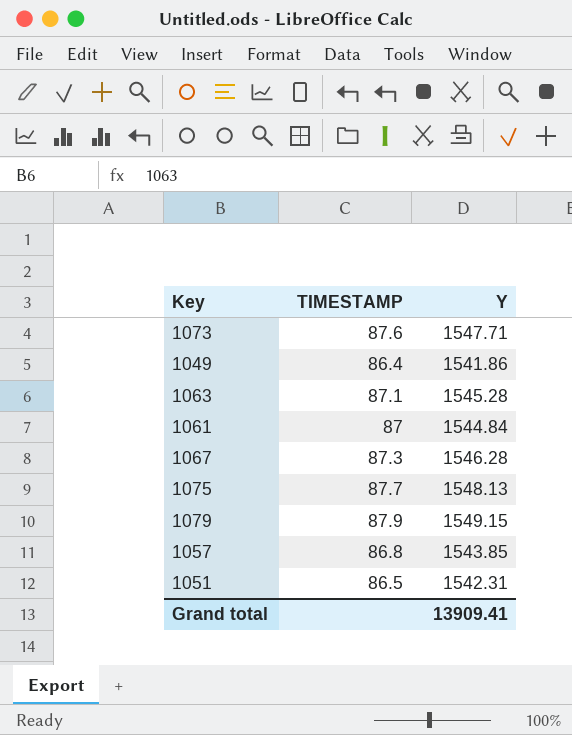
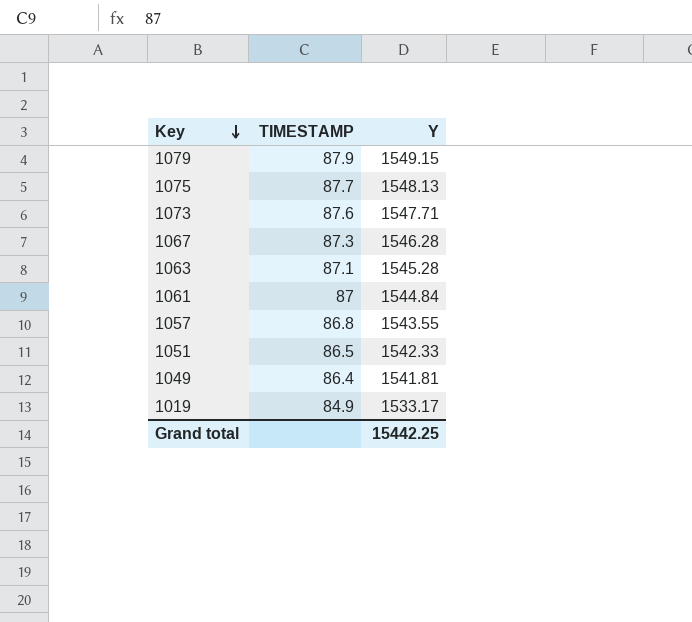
row order: none -> Key descending
1057 | Y: 1543.85 -> 1543.55
1051 | Y: 1542.31 -> 1542.33
1049 | Y: 1541.86 -> 1541.81
row 1019: none -> 84.9 | 1533.17
Grand total | Y: 13909.41 -> 15442.25

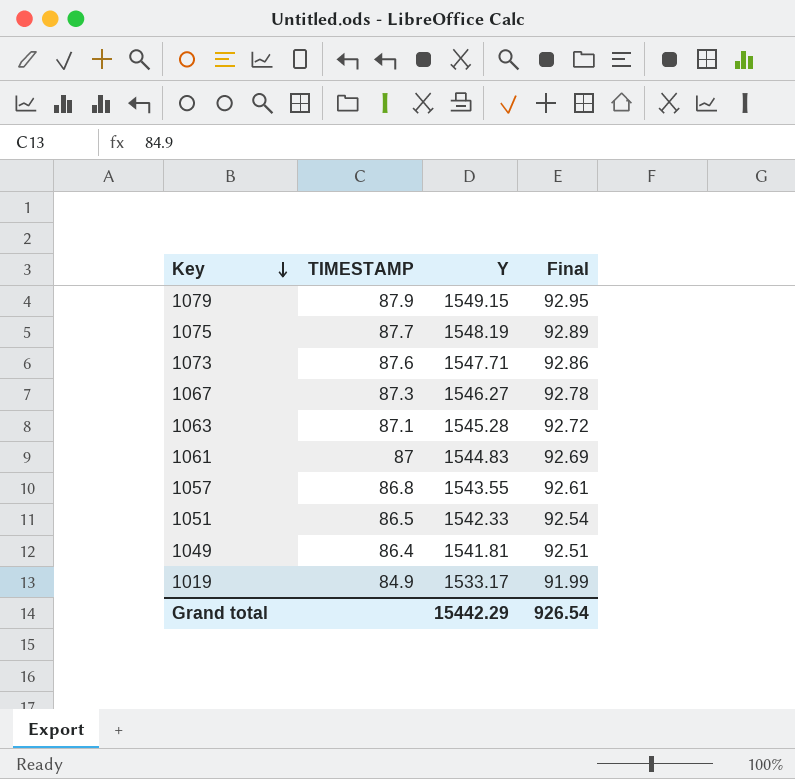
column Final | formula: none -> [Y] * 0.06
1075 | Y: 1548.13 -> 1548.19
1067 | Y: 1546.28 -> 1546.27
1061 | Y: 1544.84 -> 1544.83
Grand total | Y: 15442.25 -> 15442.29

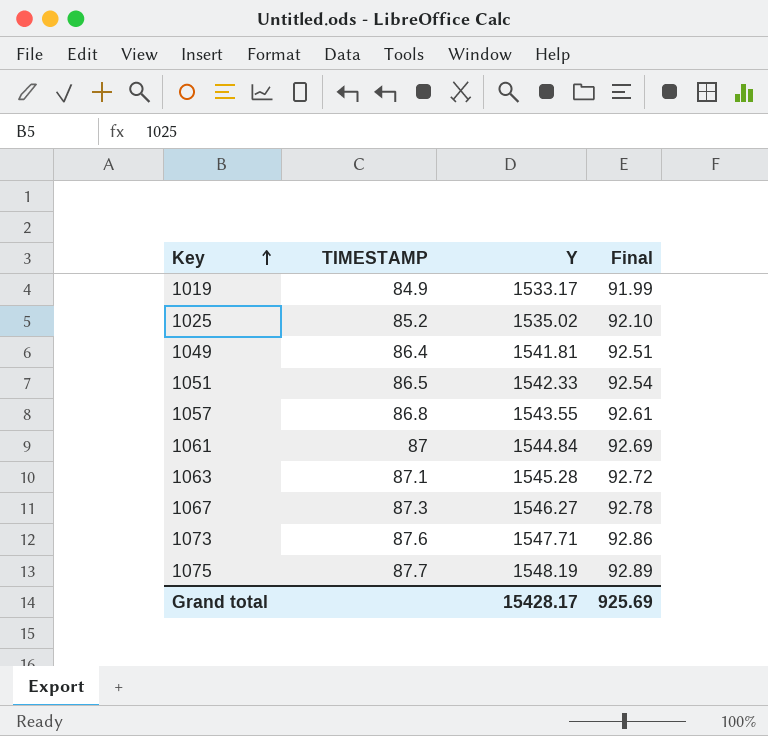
row order: Key descending -> Key ascending
row 1079: 87.9 | 1549.15 | 92.95 -> none
row 1025: none -> 85.2 | 1535.02 | 92.10
1061 | Y: 1544.83 -> 1544.84
Grand total | Y: 15442.29 -> 15428.17
Grand total | Final: 926.54 -> 925.69

